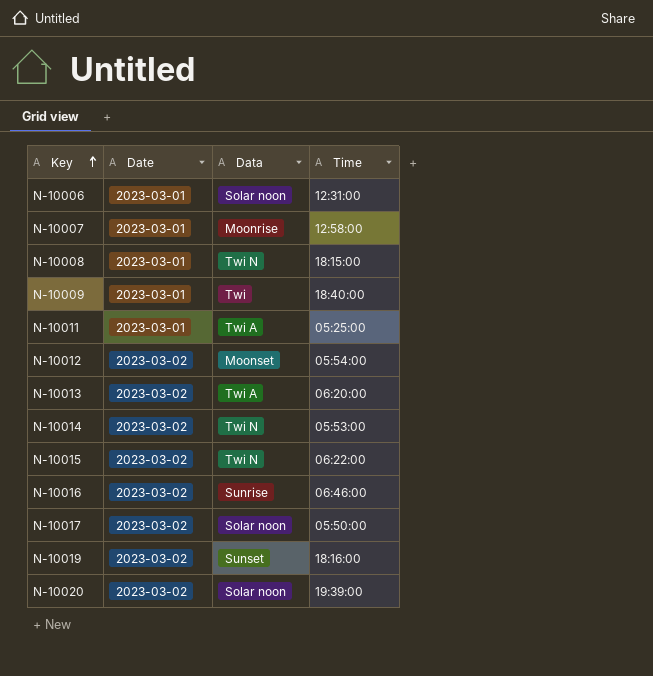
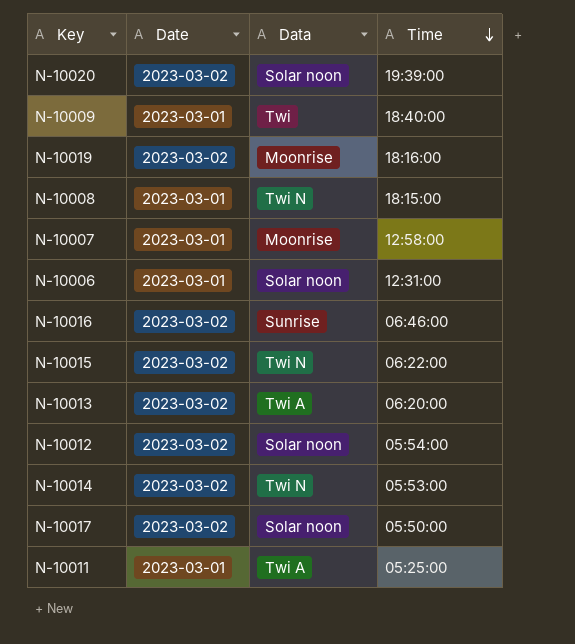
row order: Key ascending -> Time descending
N-10019 | Data: Sunset -> Moonrise
N-10012 | Data: Moonset -> Solar noon

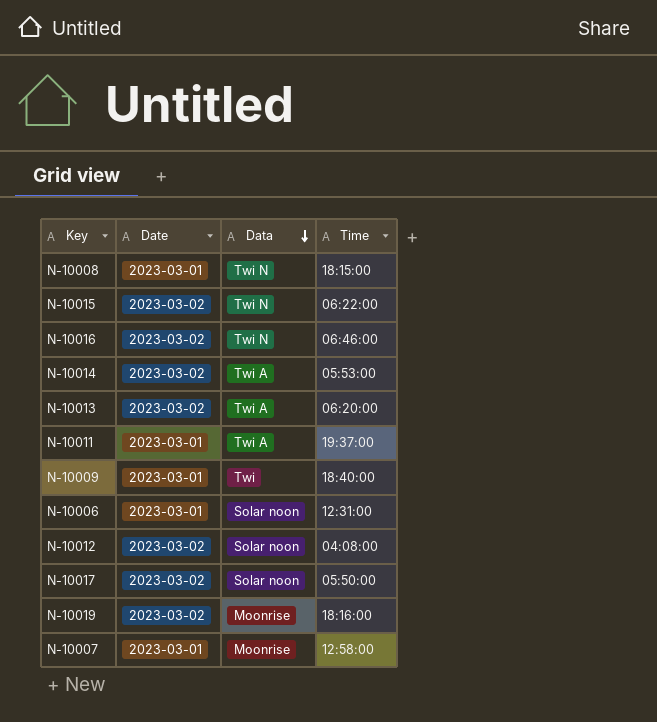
row order: Time descending -> Data descending
row N-10020: 2023-03-02 | Solar noon | 19:39:00 -> none
N-10016 | Data: Sunrise -> Twi N
N-10014 | Data: Twi N -> Twi A
N-10011 | Time: 05:25:00 -> 19:37:00
N-10012 | Time: 05:54:00 -> 04:08:00

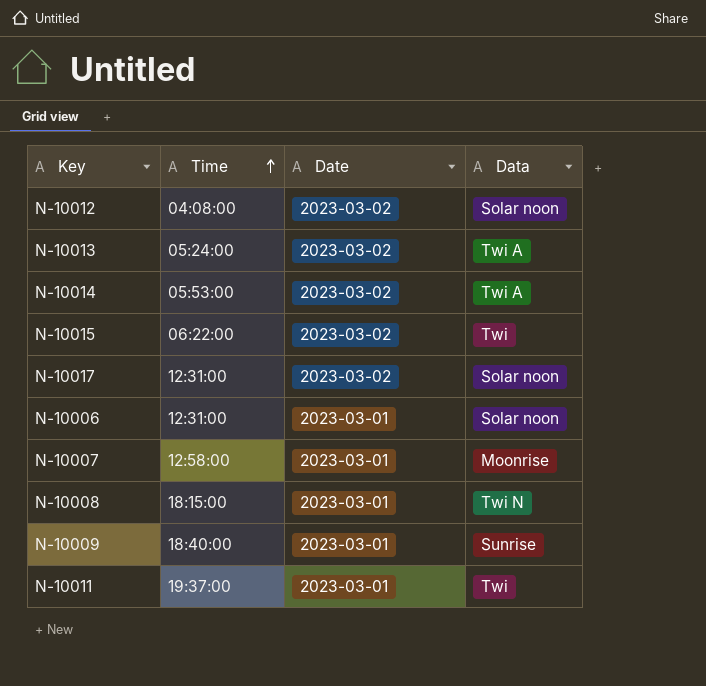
row order: Data descending -> Time ascending
column Time | position: 4 -> 2
row N-10016: 2023-03-02 | Twi N | 06:46:00 -> none
row N-10019: 2023-03-02 | Moonrise | 18:16:00 -> none
N-10013 | Time: 06:20:00 -> 05:24:00
N-10015 | Data: Twi N -> Twi
N-10017 | Time: 05:50:00 -> 12:31:00
N-10009 | Data: Twi -> Sunrise
N-10011 | Data: Twi A -> Twi

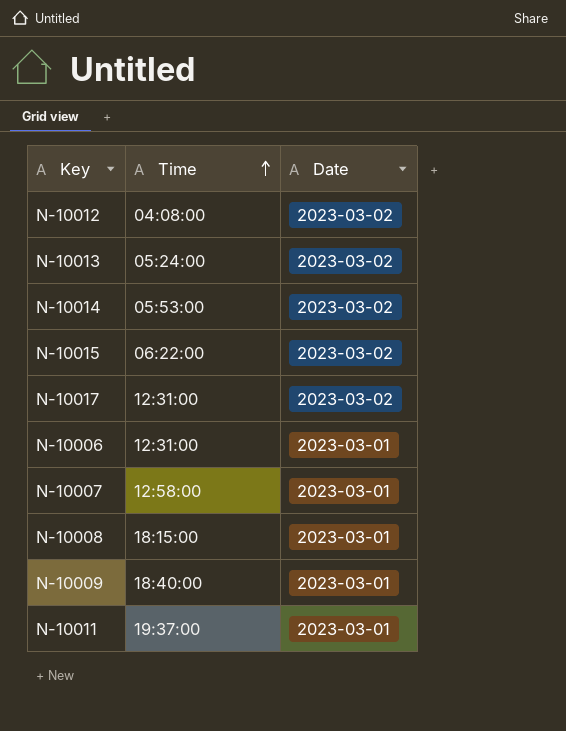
column Data | position: 4 -> none

